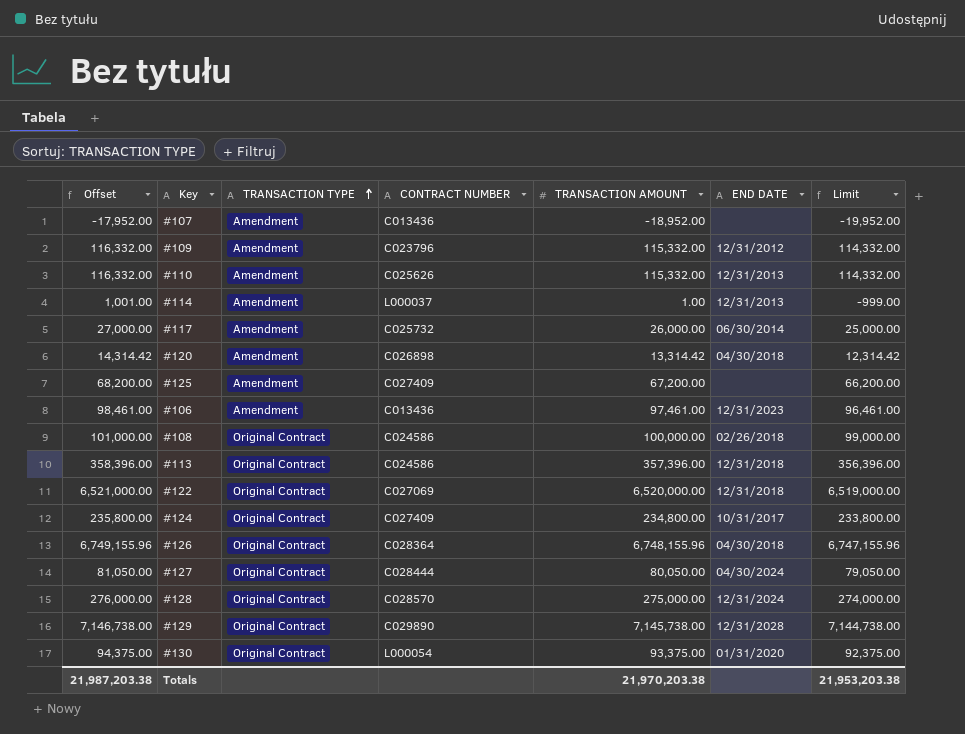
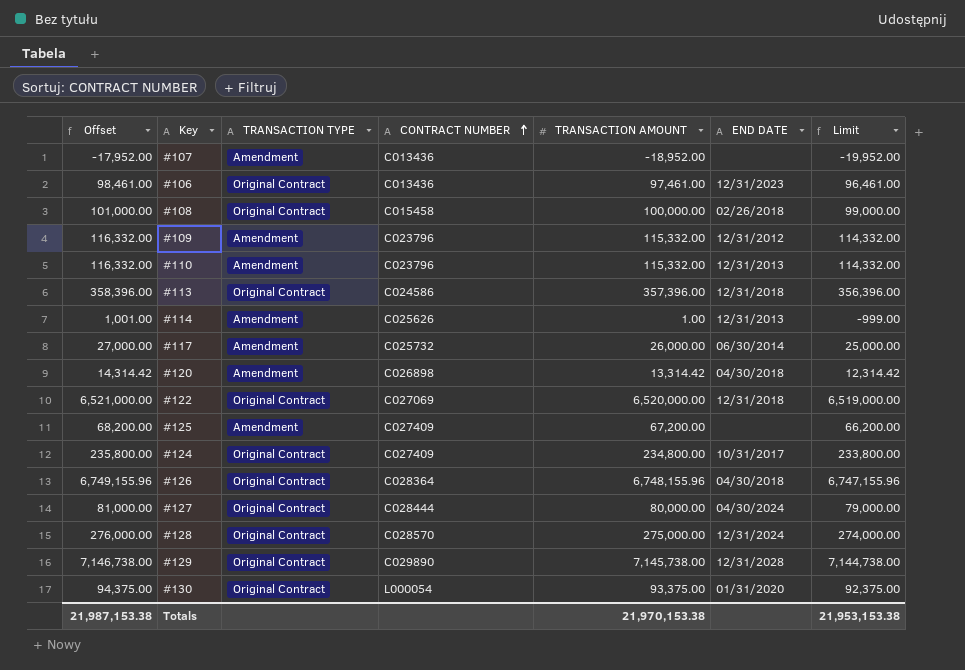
row order: TRANSACTION TYPE ascending -> CONTRACT NUMBER ascending
#106 | TRANSACTION TYPE: Amendment -> Original Contract
#108 | CONTRACT NUMBER: C024586 -> C015458
#110 | CONTRACT NUMBER: C025626 -> C023796
#114 | CONTRACT NUMBER: L000037 -> C025626
#127 | Offset: 81,050.00 -> 81,000.00
#127 | TRANSACTION AMOUNT: 80,050.00 -> 80,000.00
#127 | Limit: 79,050.00 -> 79,000.00
Totals | Offset: 21,987,203.38 -> 21,987,153.38
Totals | TRANSACTION AMOUNT: 21,970,203.38 -> 21,970,153.38
Totals | Limit: 21,953,203.38 -> 21,953,153.38

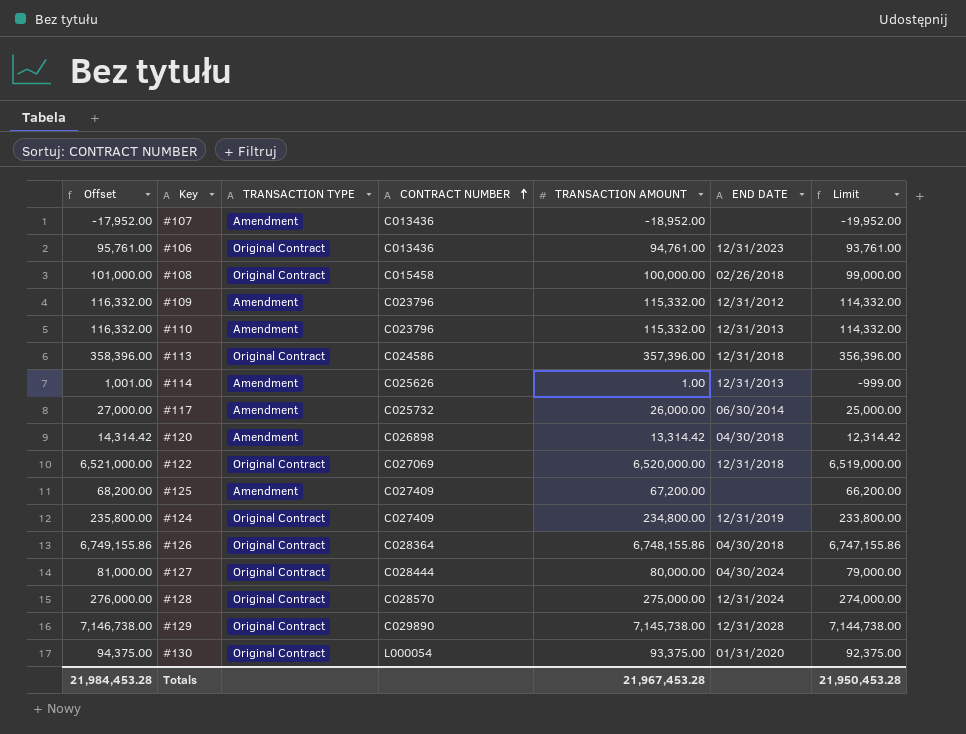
#106 | Offset: 98,461.00 -> 95,761.00
#106 | TRANSACTION AMOUNT: 97,461.00 -> 94,761.00
#106 | Limit: 96,461.00 -> 93,761.00
#124 | END DATE: 10/31/2017 -> 12/31/2019
#126 | Offset: 6,749,155.96 -> 6,749,155.86
#126 | TRANSACTION AMOUNT: 6,748,155.96 -> 6,748,155.86
#126 | Limit: 6,747,155.96 -> 6,747,155.86
Totals | Offset: 21,987,153.38 -> 21,984,453.28
Totals | TRANSACTION AMOUNT: 21,970,153.38 -> 21,967,453.28
Totals | Limit: 21,953,153.38 -> 21,950,453.28

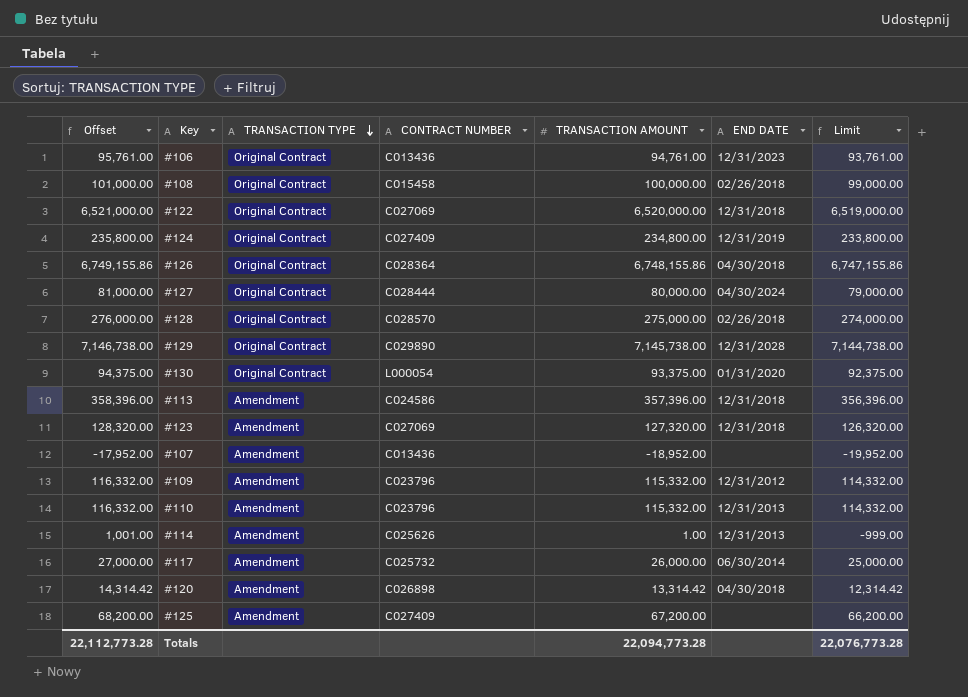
row order: CONTRACT NUMBER ascending -> TRANSACTION TYPE descending
#128 | END DATE: 12/31/2024 -> 02/26/2018
#113 | TRANSACTION TYPE: Original Contract -> Amendment
row #123: none -> 128,320.00 | Amendment | C027069 | 127,320.00 | 12/31/2018 | 126,320.00
Totals | Offset: 21,984,453.28 -> 22,112,773.28
Totals | TRANSACTION AMOUNT: 21,967,453.28 -> 22,094,773.28
Totals | Limit: 21,950,453.28 -> 22,076,773.28

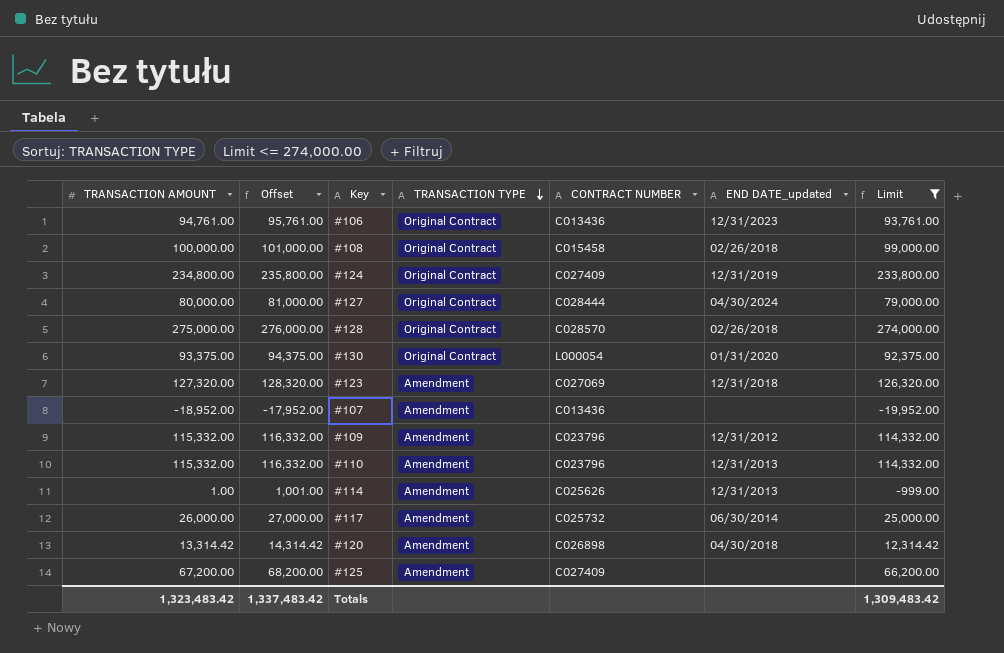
filter: none -> Limit <= 274,000.00
column TRANSACTION AMOUNT | position: 5 -> 1
column name: END DATE -> END DATE_updated
Totals | TRANSACTION AMOUNT: 22,094,773.28 -> 1,323,483.42
Totals | Offset: 22,112,773.28 -> 1,337,483.42
Totals | Limit: 22,076,773.28 -> 1,309,483.42

